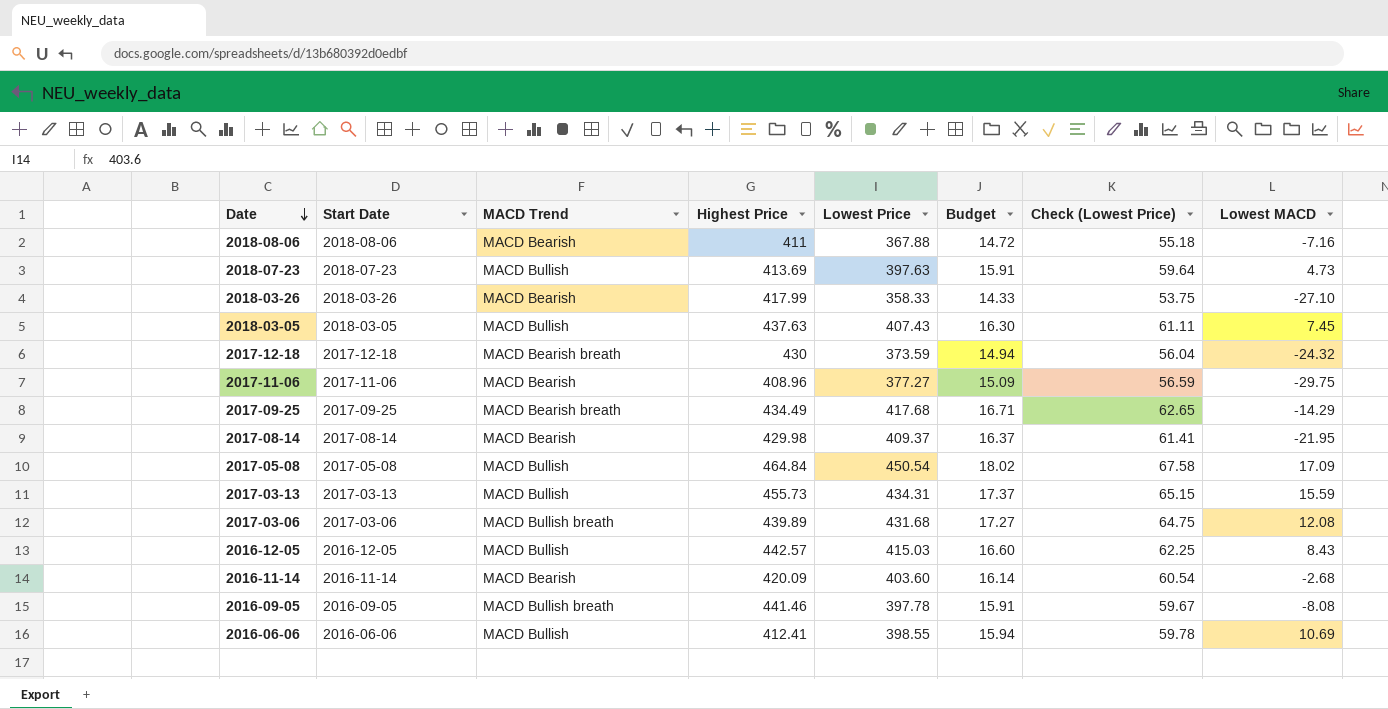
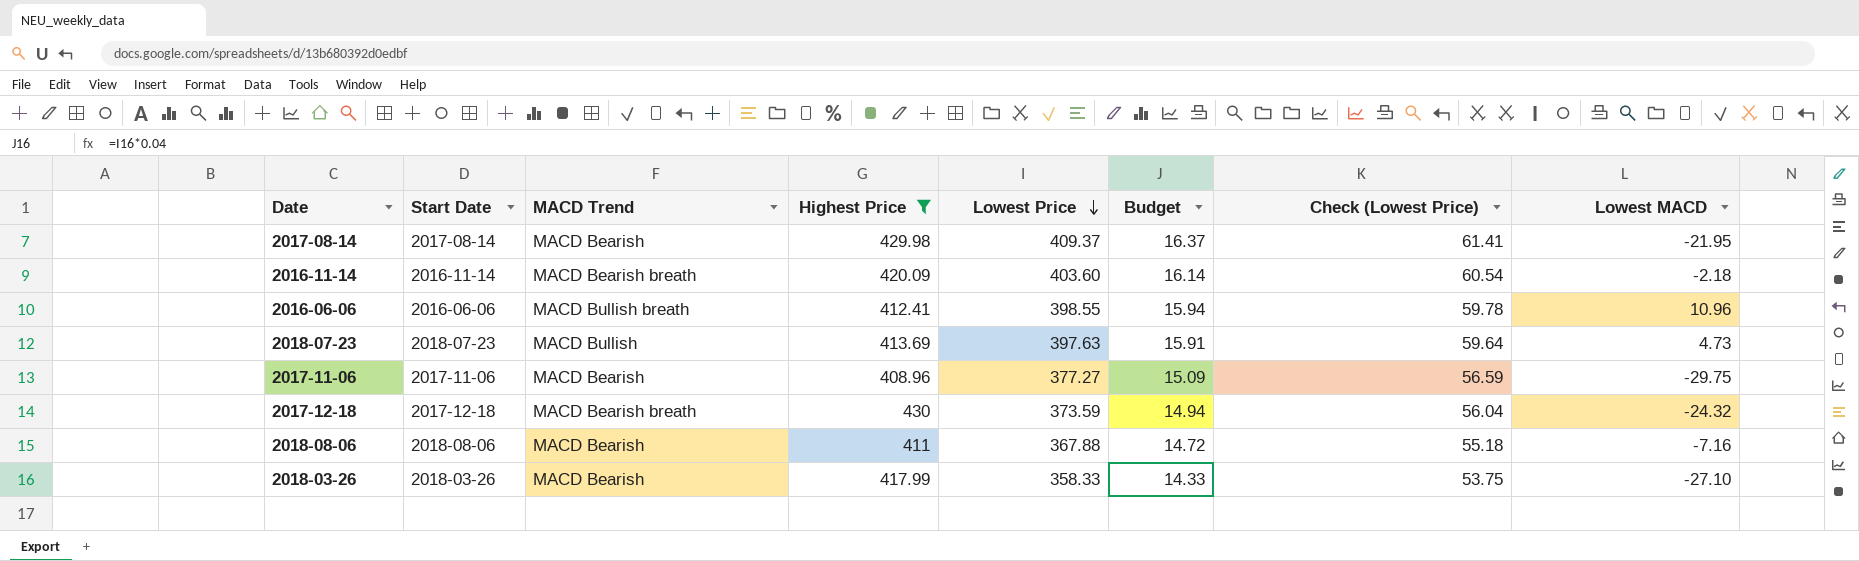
filter: none -> Highest Price <= 430
row order: Date descending -> Lowest Price descending
2016-11-14 | MACD Trend: MACD Bearish -> MACD Bearish breath
2016-11-14 | Lowest MACD: -2.68 -> -2.18
2016-06-06 | MACD Trend: MACD Bullish -> MACD Bullish breath
2016-06-06 | Lowest MACD: 10.69 -> 10.96

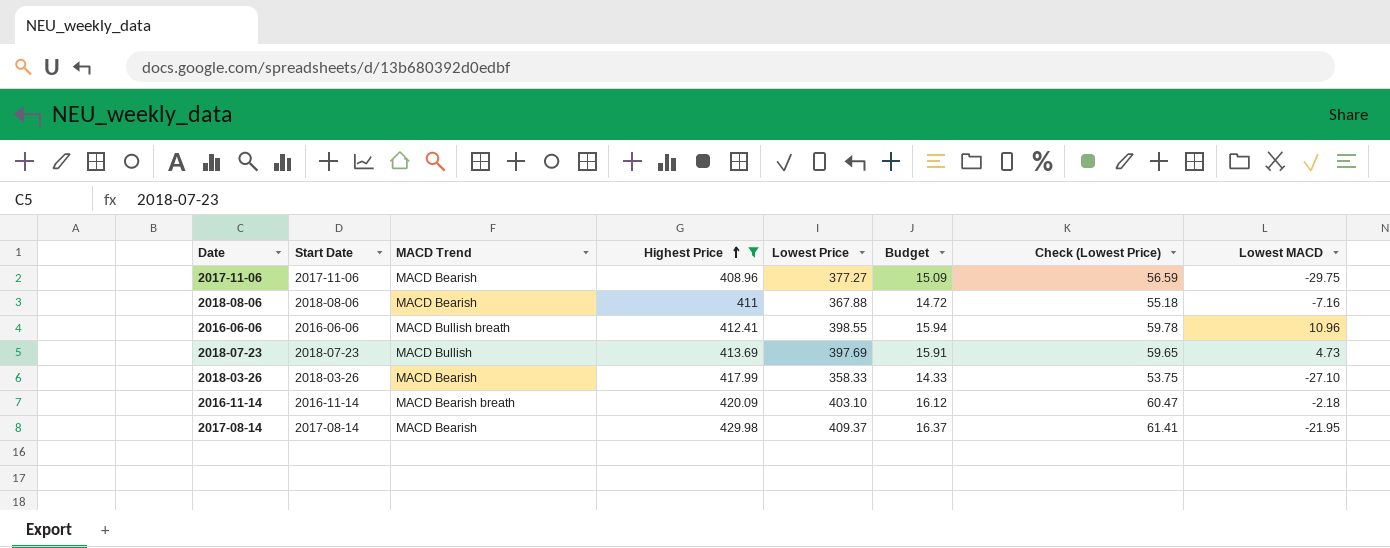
row order: Lowest Price descending -> Highest Price ascending
row 2017-12-18: 2017-12-18 | MACD Bearish breath | 430 | 373.59 | 14.94 | 56.04 | -24.32 -> none
2018-07-23 | Lowest Price: 397.63 -> 397.69
2018-07-23 | Check (Lowest Price): 59.64 -> 59.65
2016-11-14 | Lowest Price: 403.60 -> 403.10
2016-11-14 | Budget: 16.14 -> 16.12
2016-11-14 | Check (Lowest Price): 60.54 -> 60.47

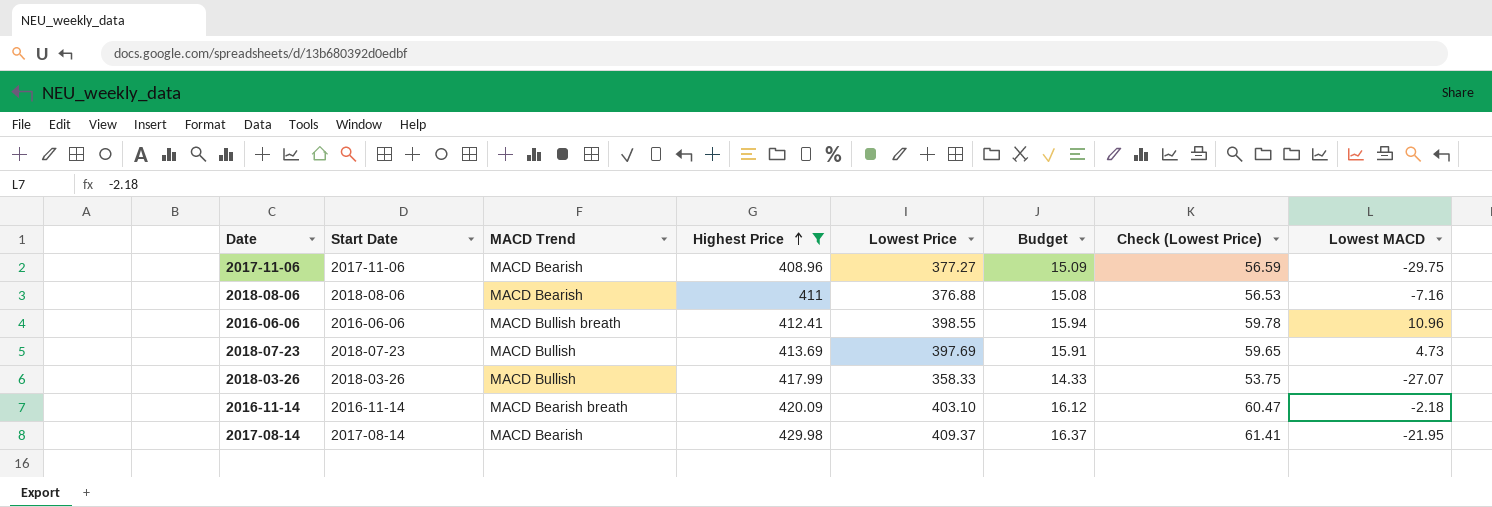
2018-08-06 | Lowest Price: 367.88 -> 376.88
2018-08-06 | Budget: 14.72 -> 15.08
2018-08-06 | Check (Lowest Price): 55.18 -> 56.53
2018-03-26 | MACD Trend: MACD Bearish -> MACD Bullish
2018-03-26 | Lowest MACD: -27.10 -> -27.07

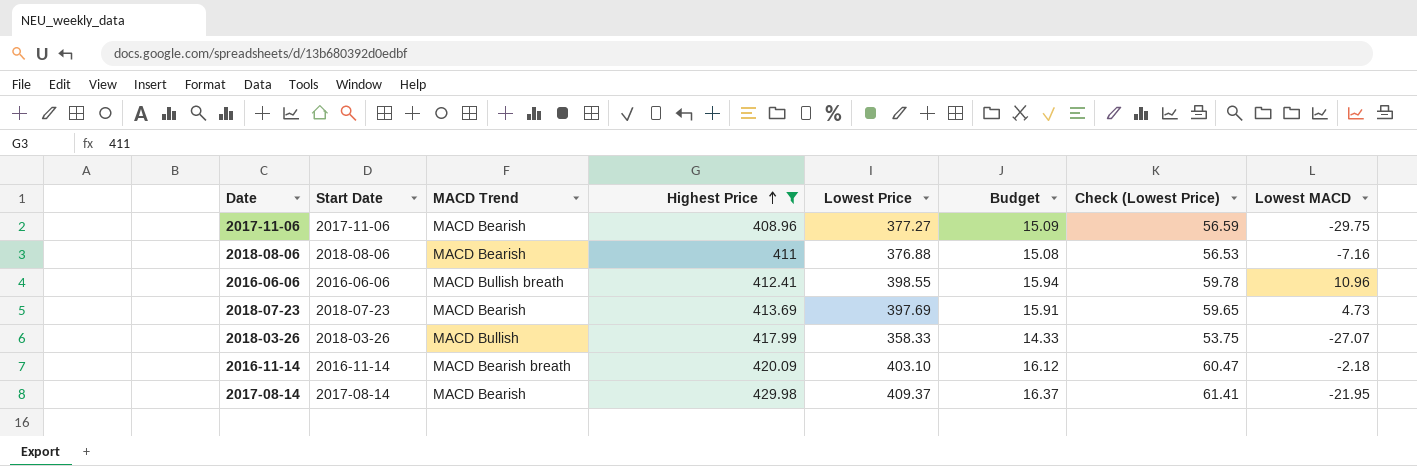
2018-07-23 | MACD Trend: MACD Bullish -> MACD Bearish

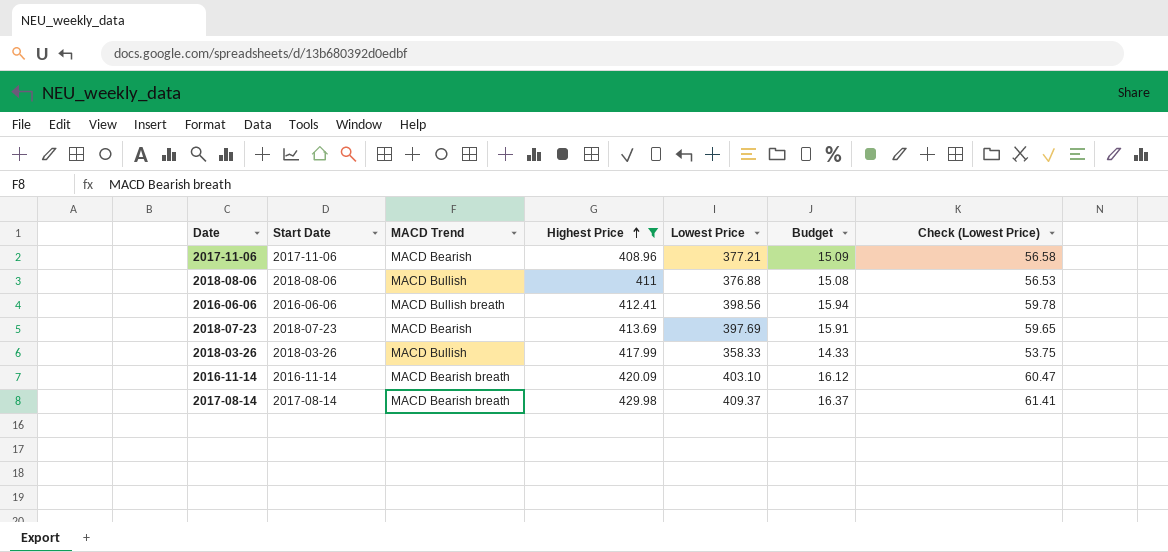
column Lowest MACD | position: 8 -> none
2017-11-06 | Lowest Price: 377.27 -> 377.21
2017-11-06 | Check (Lowest Price): 56.59 -> 56.58
2018-08-06 | MACD Trend: MACD Bearish -> MACD Bullish
2016-06-06 | Lowest Price: 398.55 -> 398.56
2017-08-14 | MACD Trend: MACD Bearish -> MACD Bearish breath

